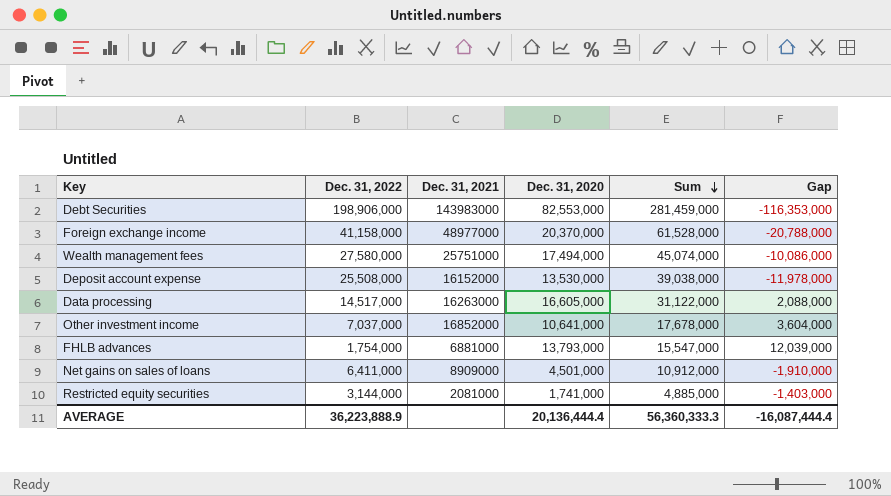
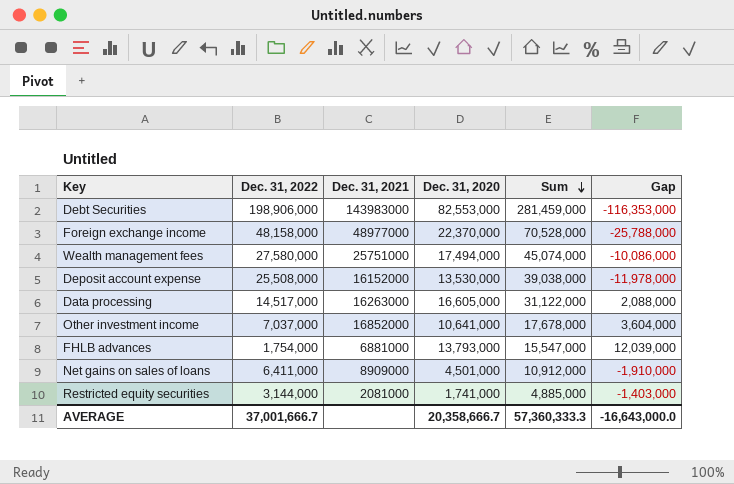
Foreign exchange income | Dec. 31, 2022: 41,158,000 -> 48,158,000
Foreign exchange income | Dec. 31, 2020: 20,370,000 -> 22,370,000
Foreign exchange income | Sum: 61,528,000 -> 70,528,000
Foreign exchange income | Gap: -20,788,000 -> -25,788,000
AVERAGE | Dec. 31, 2022: 36,223,888.9 -> 37,001,666.7
AVERAGE | Dec. 31, 2020: 20,136,444.4 -> 20,358,666.7
AVERAGE | Sum: 56,360,333.3 -> 57,360,333.3
AVERAGE | Gap: -16,087,444.4 -> -16,643,000.0

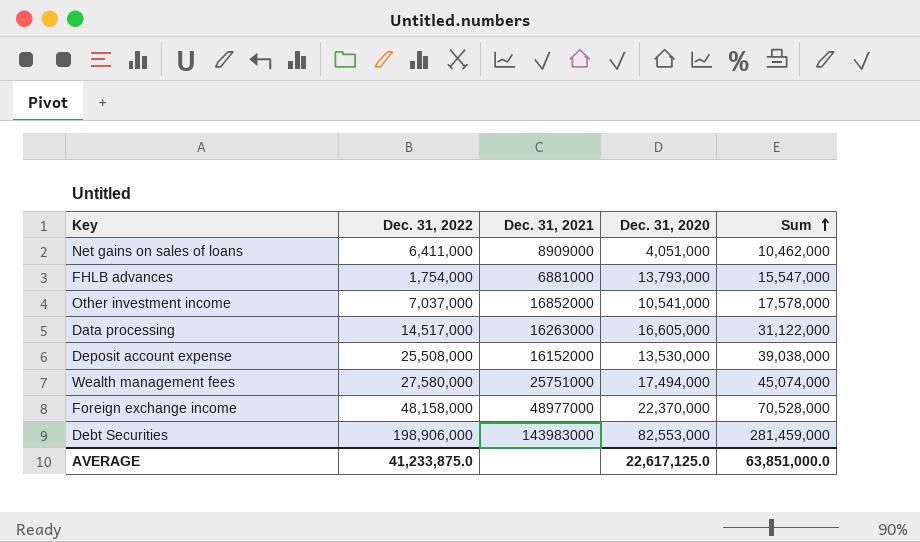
row order: Sum descending -> Sum ascending
column Gap | formula: [Dec. 31, 2020] - [Dec. 31, 2022] -> none
row Restricted equity securities: 3,144,000 | 2081000 | 1,741,000 | 4,885,000 | -1,403,000 -> none
Net gains on sales of loans | Dec. 31, 2020: 4,501,000 -> 4,051,000
Net gains on sales of loans | Sum: 10,912,000 -> 10,462,000
Other investment income | Dec. 31, 2020: 10,641,000 -> 10,541,000
Other investment income | Sum: 17,678,000 -> 17,578,000
AVERAGE | Dec. 31, 2022: 37,001,666.7 -> 41,233,875.0
AVERAGE | Dec. 31, 2020: 20,358,666.7 -> 22,617,125.0
AVERAGE | Sum: 57,360,333.3 -> 63,851,000.0

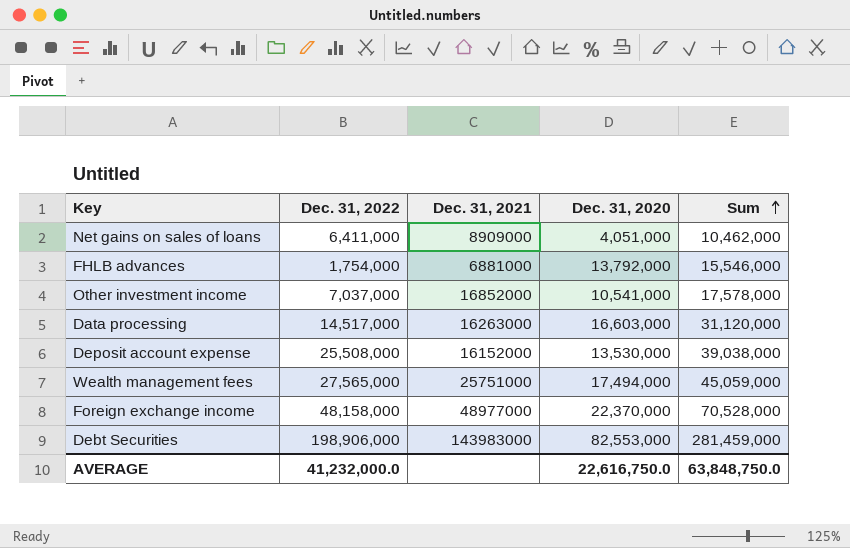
FHLB advances | Dec. 31, 2020: 13,793,000 -> 13,792,000
FHLB advances | Sum: 15,547,000 -> 15,546,000
Data processing | Dec. 31, 2020: 16,605,000 -> 16,603,000
Data processing | Sum: 31,122,000 -> 31,120,000
Wealth management fees | Dec. 31, 2022: 27,580,000 -> 27,565,000
Wealth management fees | Sum: 45,074,000 -> 45,059,000
AVERAGE | Dec. 31, 2022: 41,233,875.0 -> 41,232,000.0
AVERAGE | Dec. 31, 2020: 22,617,125.0 -> 22,616,750.0
AVERAGE | Sum: 63,851,000.0 -> 63,848,750.0

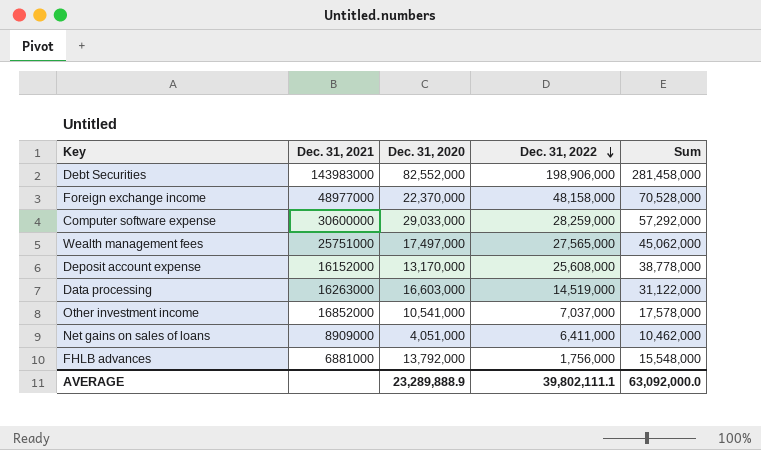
row order: Sum ascending -> Dec. 31, 2022 descending
column Dec. 31, 2022 | position: 2 -> 4
Debt Securities | Dec. 31, 2020: 82,553,000 -> 82,552,000
Debt Securities | Sum: 281,459,000 -> 281,458,000
row Computer software expense: none -> 30600000 | 29,033,000 | 28,259,000 | 57,292,000
Wealth management fees | Dec. 31, 2020: 17,494,000 -> 17,497,000
Wealth management fees | Sum: 45,059,000 -> 45,062,000
Deposit account expense | Dec. 31, 2020: 13,530,000 -> 13,170,000
Deposit account expense | Dec. 31, 2022: 25,508,000 -> 25,608,000
Deposit account expense | Sum: 39,038,000 -> 38,778,000
Data processing | Dec. 31, 2022: 14,517,000 -> 14,519,000
Data processing | Sum: 31,120,000 -> 31,122,000
FHLB advances | Dec. 31, 2022: 1,754,000 -> 1,756,000
FHLB advances | Sum: 15,546,000 -> 15,548,000
AVERAGE | Dec. 31, 2020: 22,616,750.0 -> 23,289,888.9
AVERAGE | Dec. 31, 2022: 41,232,000.0 -> 39,802,111.1
AVERAGE | Sum: 63,848,750.0 -> 63,092,000.0

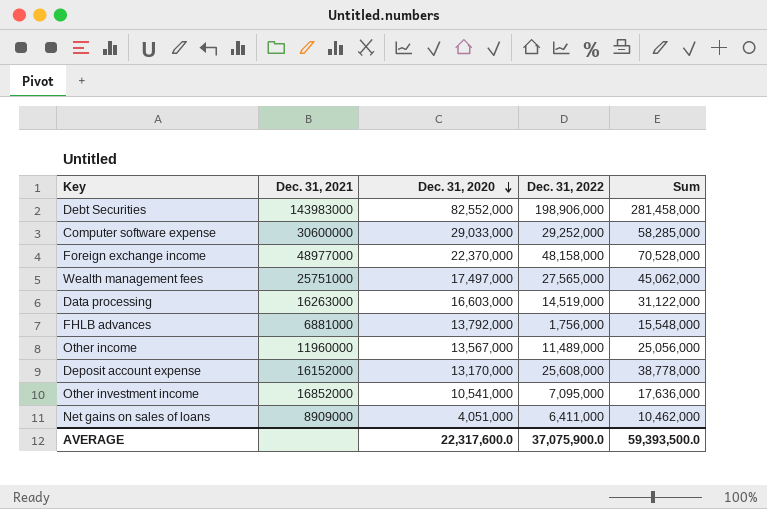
row order: Dec. 31, 2022 descending -> Dec. 31, 2020 descending
Computer software expense | Dec. 31, 2022: 28,259,000 -> 29,252,000
Computer software expense | Sum: 57,292,000 -> 58,285,000
row Other income: none -> 11960000 | 13,567,000 | 11,489,000 | 25,056,000
Other investment income | Dec. 31, 2022: 7,037,000 -> 7,095,000
Other investment income | Sum: 17,578,000 -> 17,636,000
AVERAGE | Dec. 31, 2020: 23,289,888.9 -> 22,317,600.0
AVERAGE | Dec. 31, 2022: 39,802,111.1 -> 37,075,900.0
AVERAGE | Sum: 63,092,000.0 -> 59,393,500.0

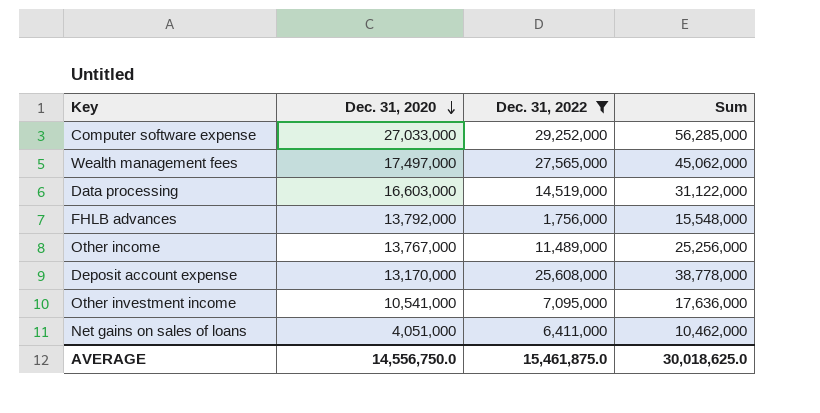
filter: none -> Dec. 31, 2022 <= 29,252,000
column Dec. 31, 2021 | position: 2 -> none
Computer software expense | Dec. 31, 2020: 29,033,000 -> 27,033,000
Computer software expense | Sum: 58,285,000 -> 56,285,000
Other income | Dec. 31, 2020: 13,567,000 -> 13,767,000
Other income | Sum: 25,056,000 -> 25,256,000
AVERAGE | Dec. 31, 2020: 22,317,600.0 -> 14,556,750.0
AVERAGE | Dec. 31, 2022: 37,075,900.0 -> 15,461,875.0
AVERAGE | Sum: 59,393,500.0 -> 30,018,625.0

